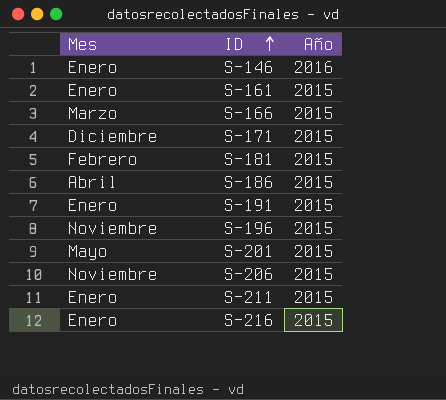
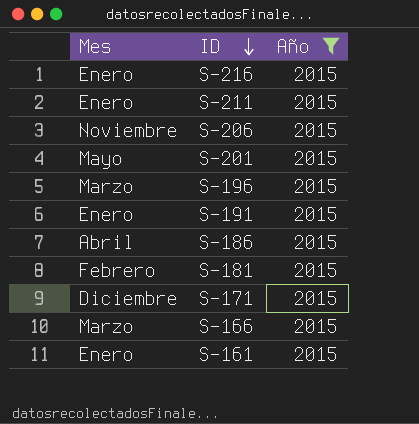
filter: none -> Año = 2015
row order: ID ascending -> ID descending
S-196 | Mes: Noviembre -> Marzo

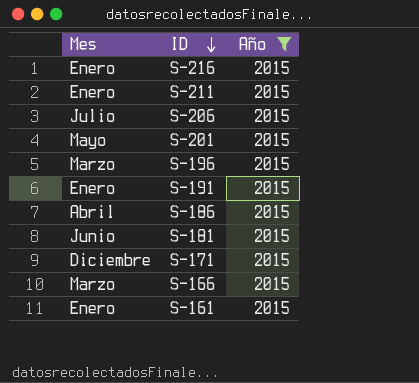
S-206 | Mes: Noviembre -> Julio
S-181 | Mes: Febrero -> Junio

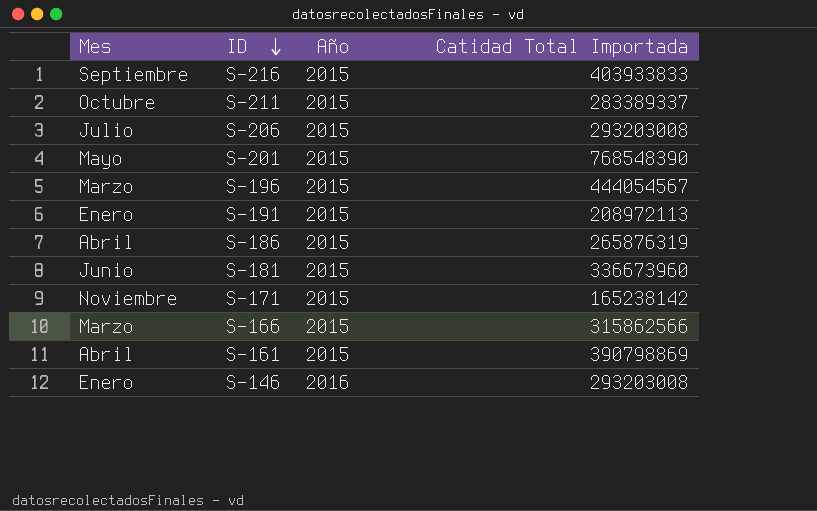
filter: Año = 2015 -> none
column Catidad Total Importada | position: none -> 4
S-216 | Mes: Enero -> Septiembre
S-211 | Mes: Enero -> Octubre
S-171 | Mes: Diciembre -> Noviembre
S-161 | Mes: Enero -> Abril

